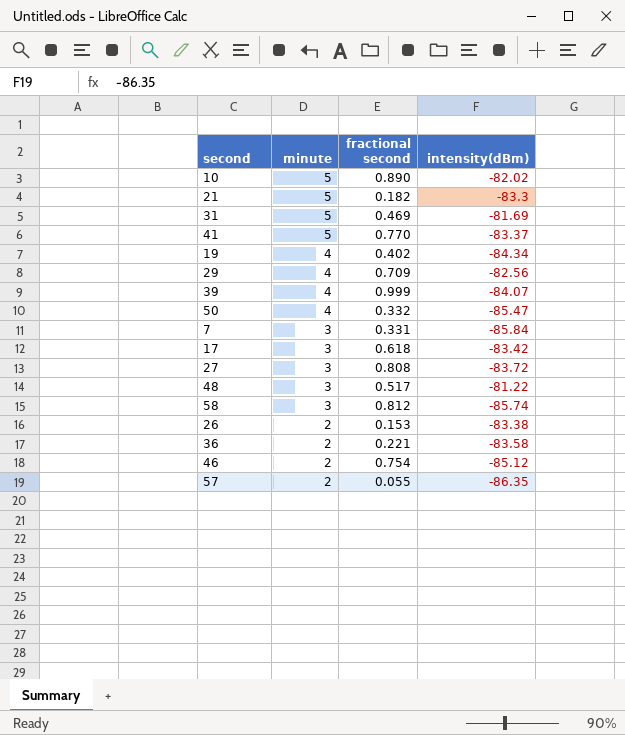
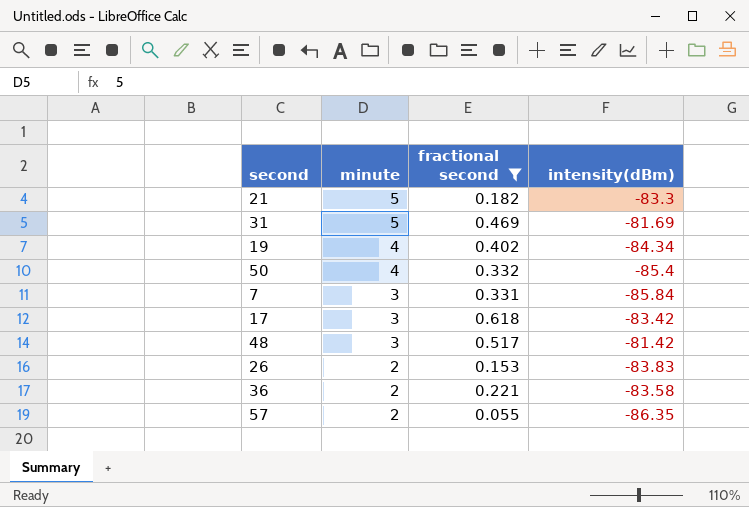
filter: none -> fractional second <= 0.618
50 | intensity(dBm): -85.47 -> -85.4
48 | intensity(dBm): -81.22 -> -81.42
26 | intensity(dBm): -83.38 -> -83.83

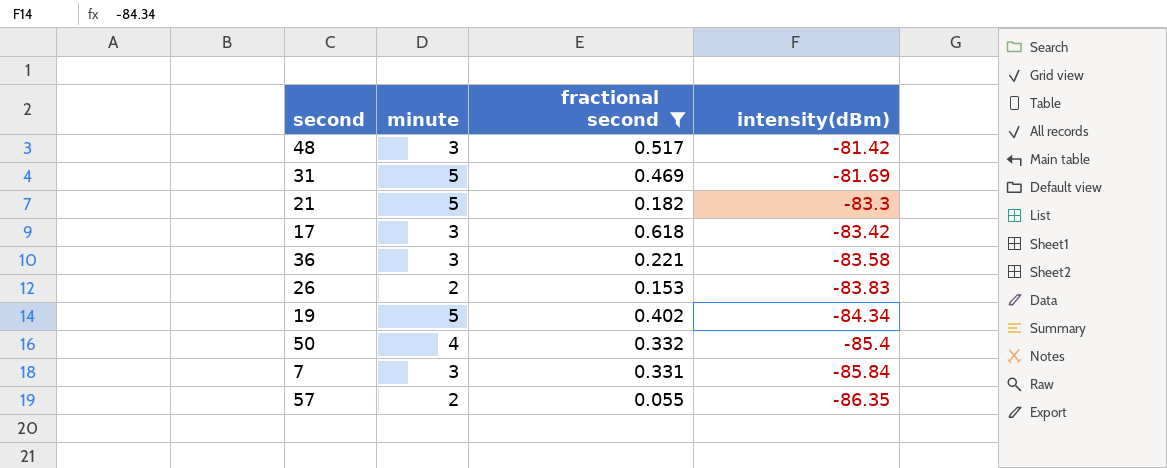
row order: minute descending -> intensity(dBm) descending
36 | minute: 2 -> 3
19 | minute: 4 -> 5

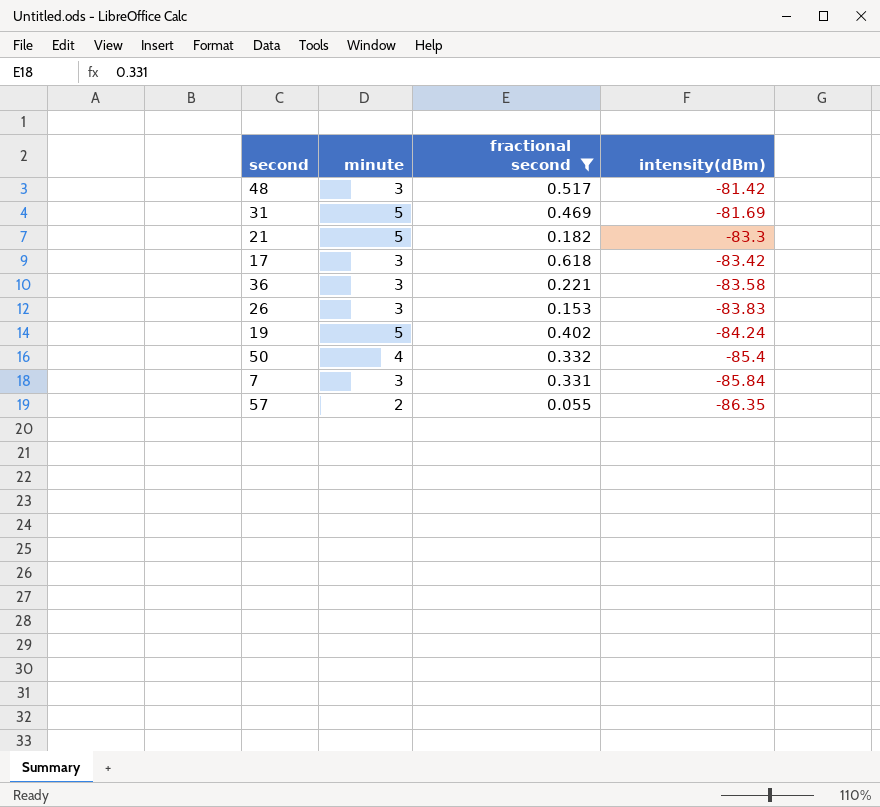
26 | minute: 2 -> 3
19 | intensity(dBm): -84.34 -> -84.24

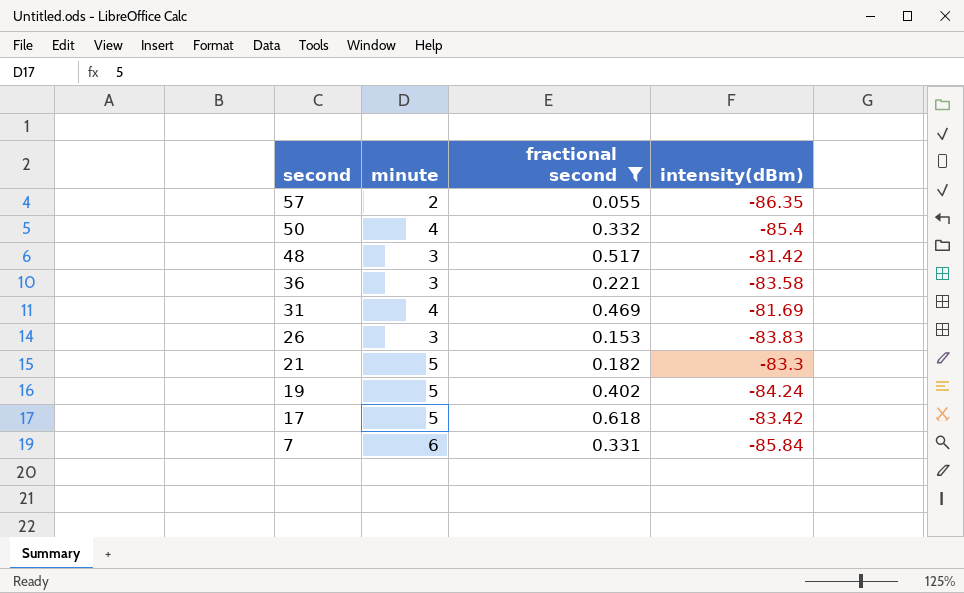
row order: intensity(dBm) descending -> second descending
31 | minute: 5 -> 4
17 | minute: 3 -> 5
7 | minute: 3 -> 6

